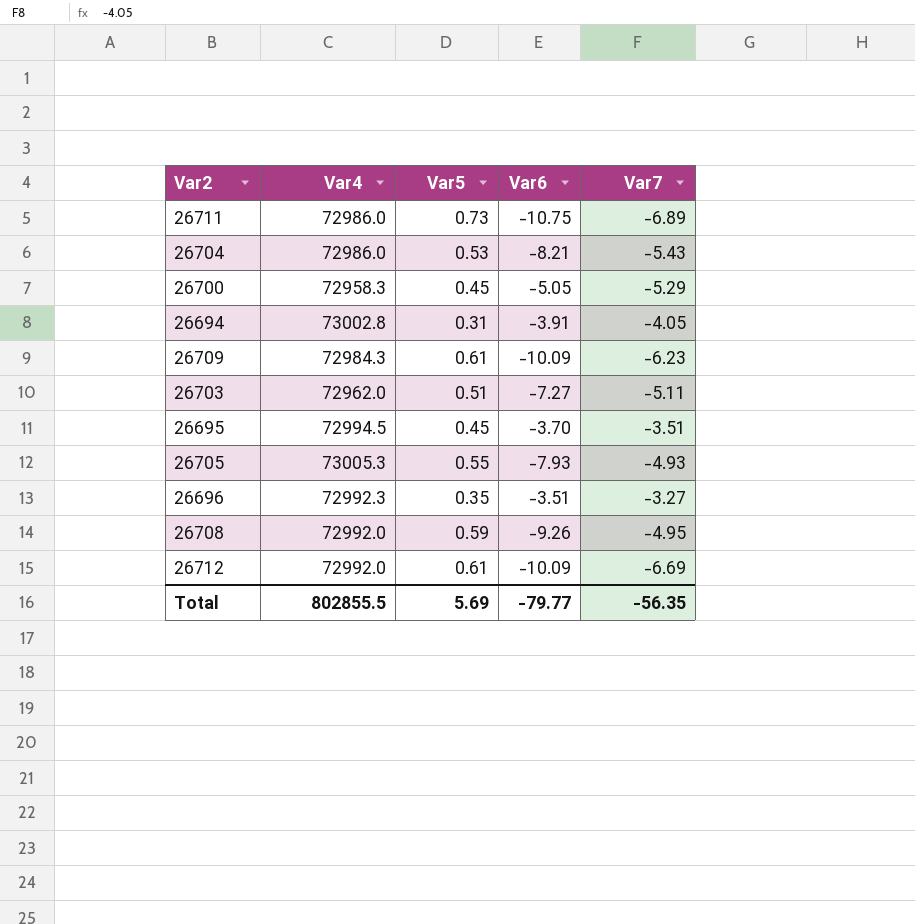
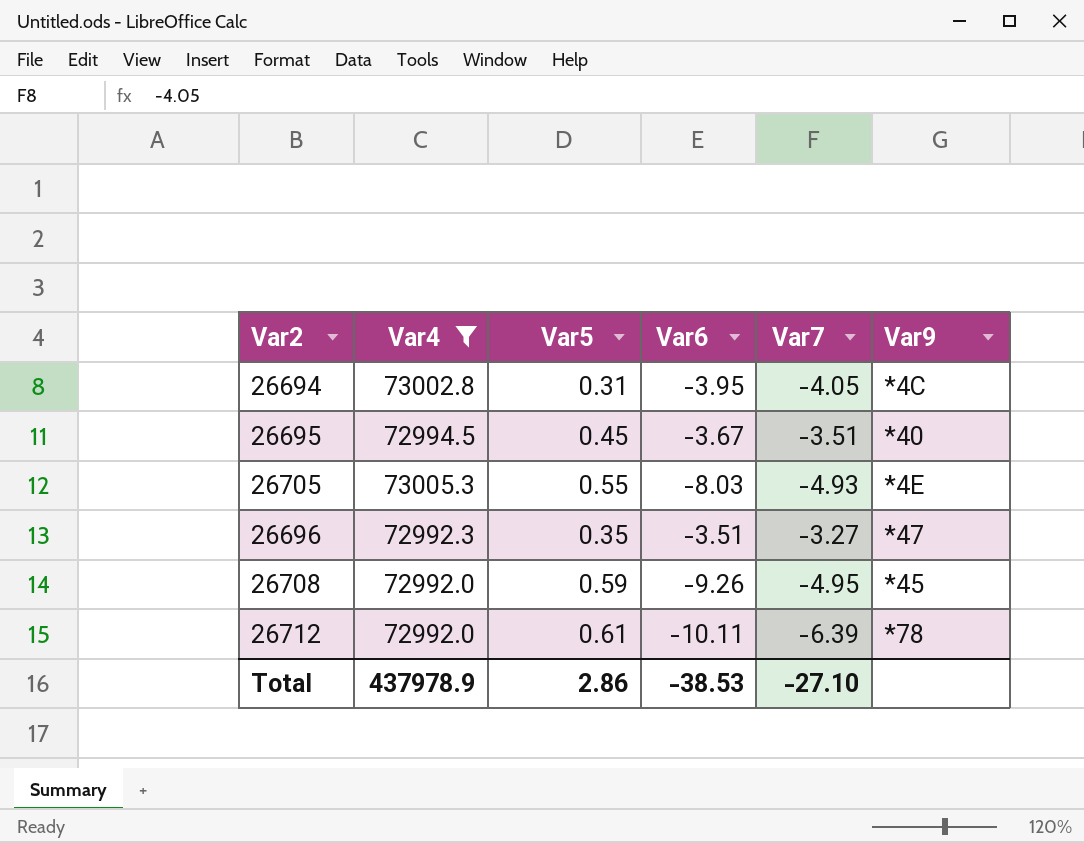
filter: none -> Var4 >= 72992.0
column Var9 | position: none -> 6
26694 | Var6: -3.91 -> -3.95
26695 | Var6: -3.70 -> -3.67
26705 | Var6: -7.93 -> -8.03
26712 | Var6: -10.09 -> -10.11
26712 | Var7: -6.69 -> -6.39
Total | Var4: 802855.5 -> 437978.9
Total | Var5: 5.69 -> 2.86
Total | Var6: -79.77 -> -38.53
Total | Var7: -56.35 -> -27.10

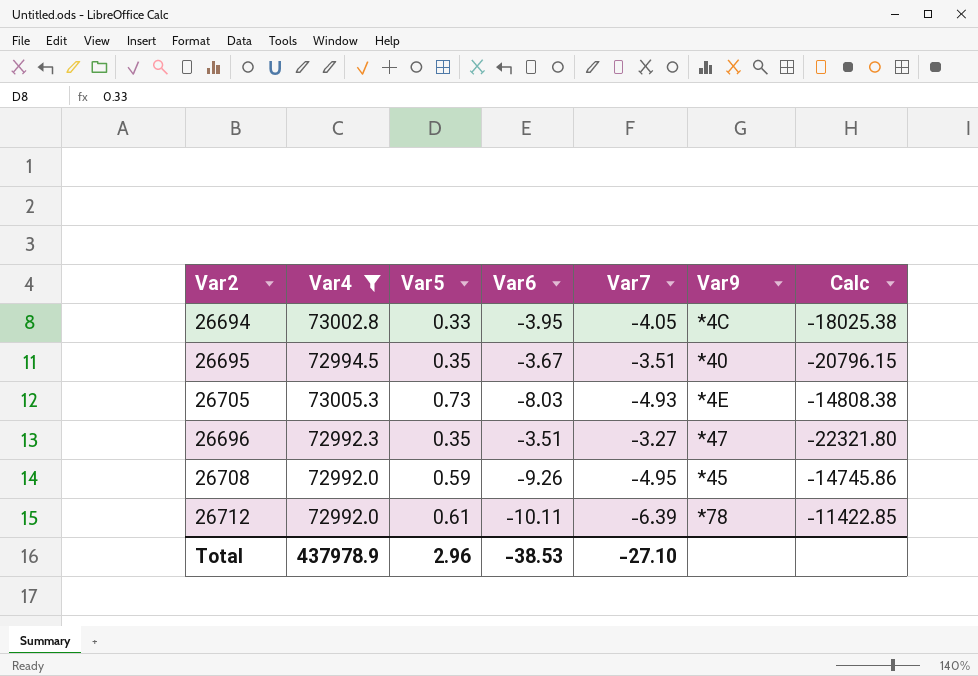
column Calc | formula: none -> [Var4] / [Var7]
26694 | Var5: 0.31 -> 0.33
26695 | Var5: 0.45 -> 0.35
26705 | Var5: 0.55 -> 0.73
Total | Var5: 2.86 -> 2.96

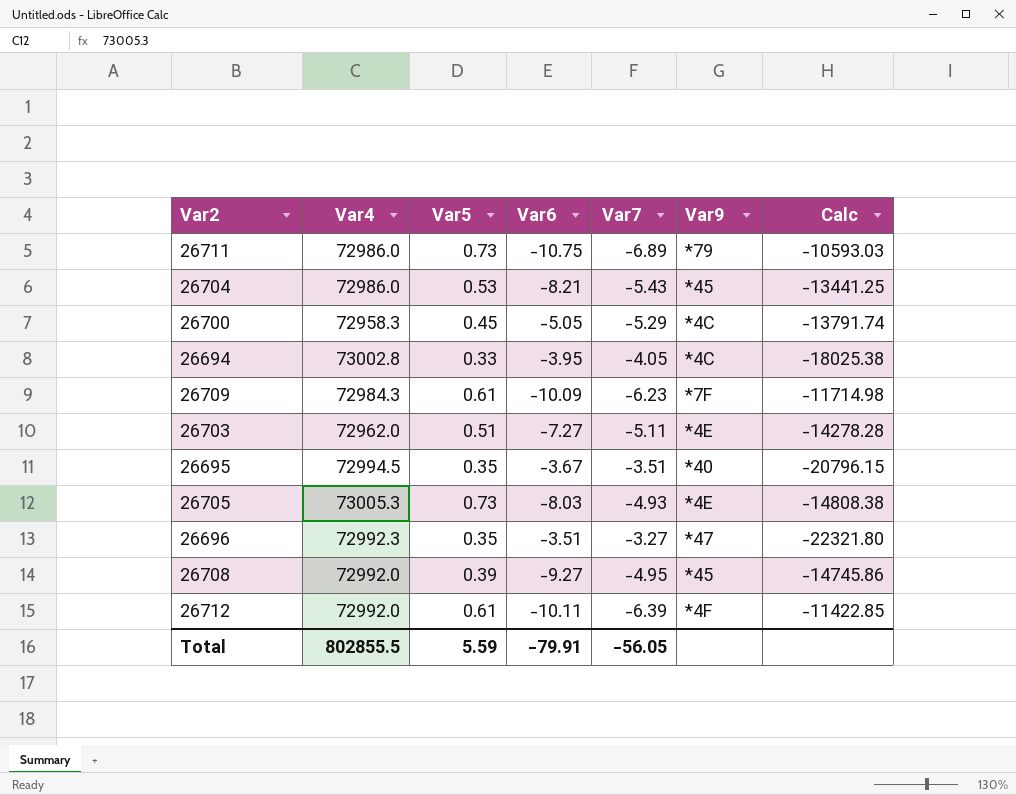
filter: Var4 >= 72992.0 -> none
26708 | Var5: 0.59 -> 0.39
26708 | Var6: -9.26 -> -9.27
26712 | Var9: *78 -> *4F
Total | Var4: 437978.9 -> 802855.5
Total | Var5: 2.96 -> 5.59
Total | Var6: -38.53 -> -79.91
Total | Var7: -27.10 -> -56.05

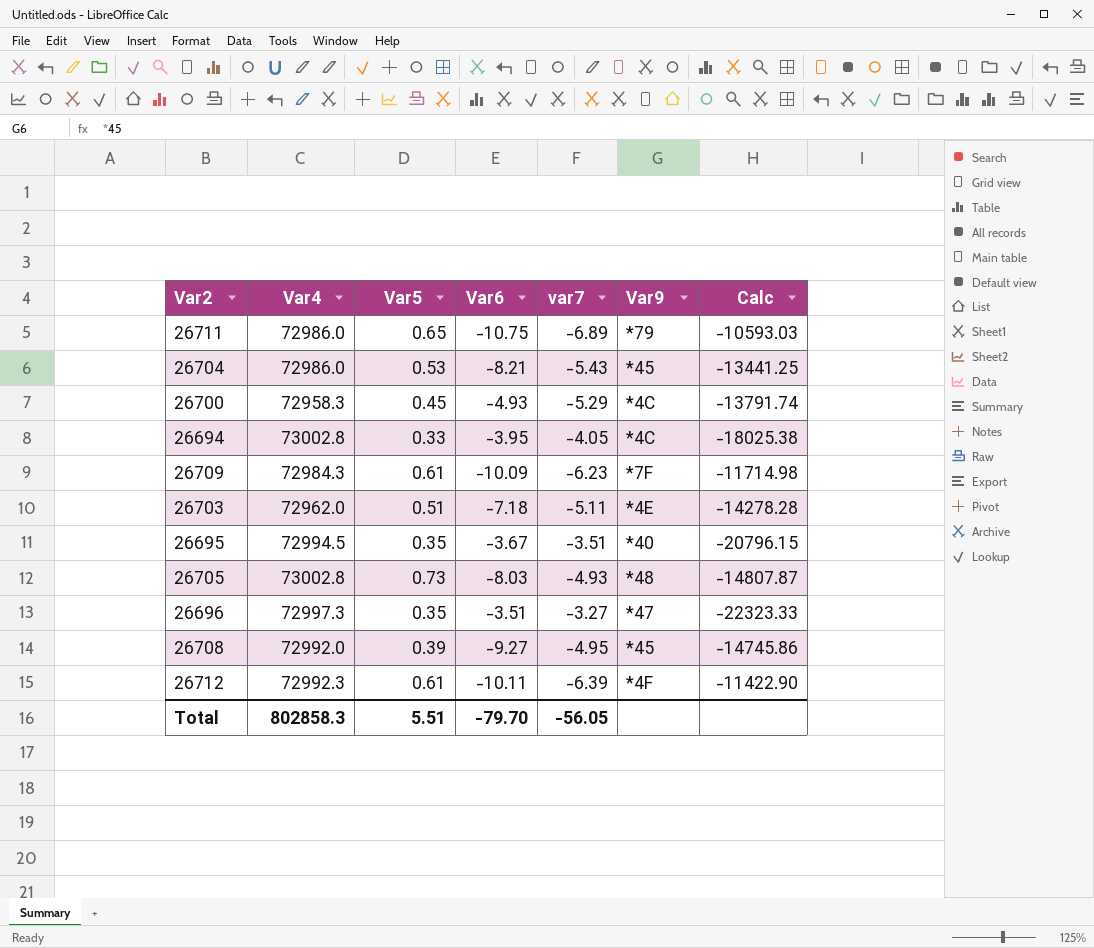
column name: Var7 -> var7
26711 | Var5: 0.73 -> 0.65
26700 | Var6: -5.05 -> -4.93
26703 | Var6: -7.27 -> -7.18
26705 | Var4: 73005.3 -> 73002.8
26705 | Var9: *4E -> *48
26705 | Calc: -14808.38 -> -14807.87
26696 | Var4: 72992.3 -> 72997.3
26696 | Calc: -22321.80 -> -22323.33
26712 | Var4: 72992.0 -> 72992.3
26712 | Calc: -11422.85 -> -11422.90
Total | Var4: 802855.5 -> 802858.3
Total | Var5: 5.59 -> 5.51
Total | Var6: -79.91 -> -79.70

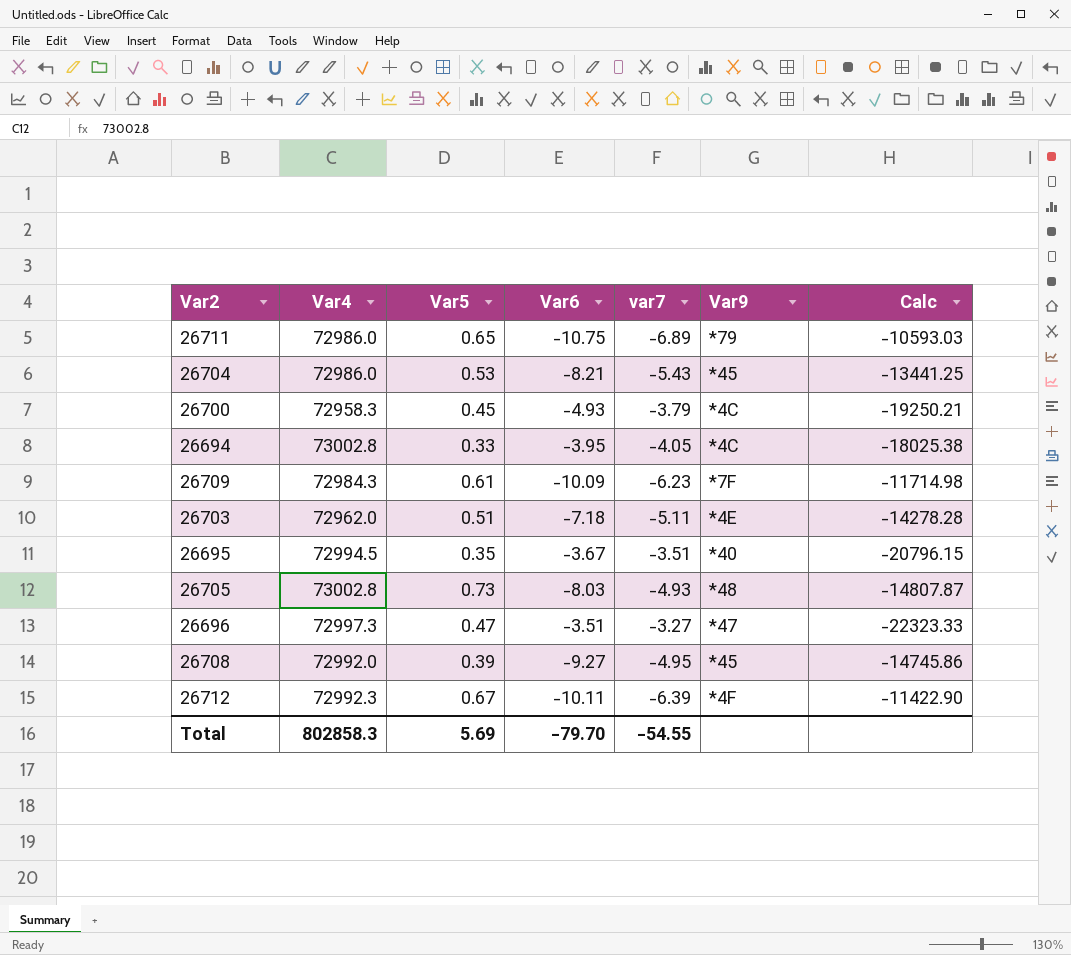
26700 | var7: -5.29 -> -3.79
26700 | Calc: -13791.74 -> -19250.21
26696 | Var5: 0.35 -> 0.47
26712 | Var5: 0.61 -> 0.67
Total | Var5: 5.51 -> 5.69
Total | var7: -56.05 -> -54.55

